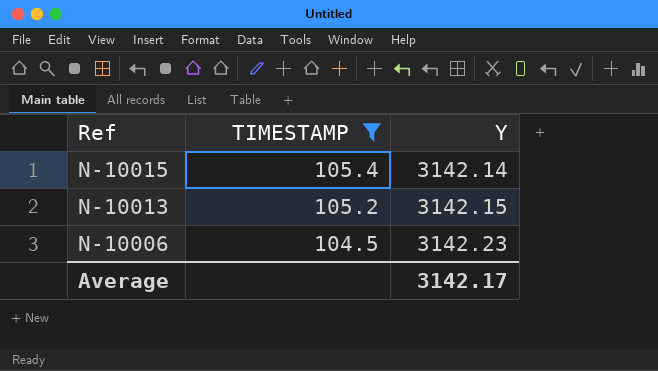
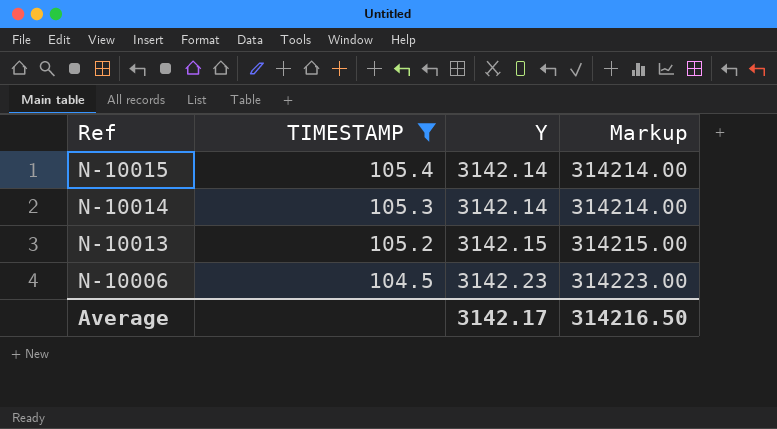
column Markup | formula: none -> [Y] * 100
row N-10014: none -> 105.3 | 3142.14 | 314214.00

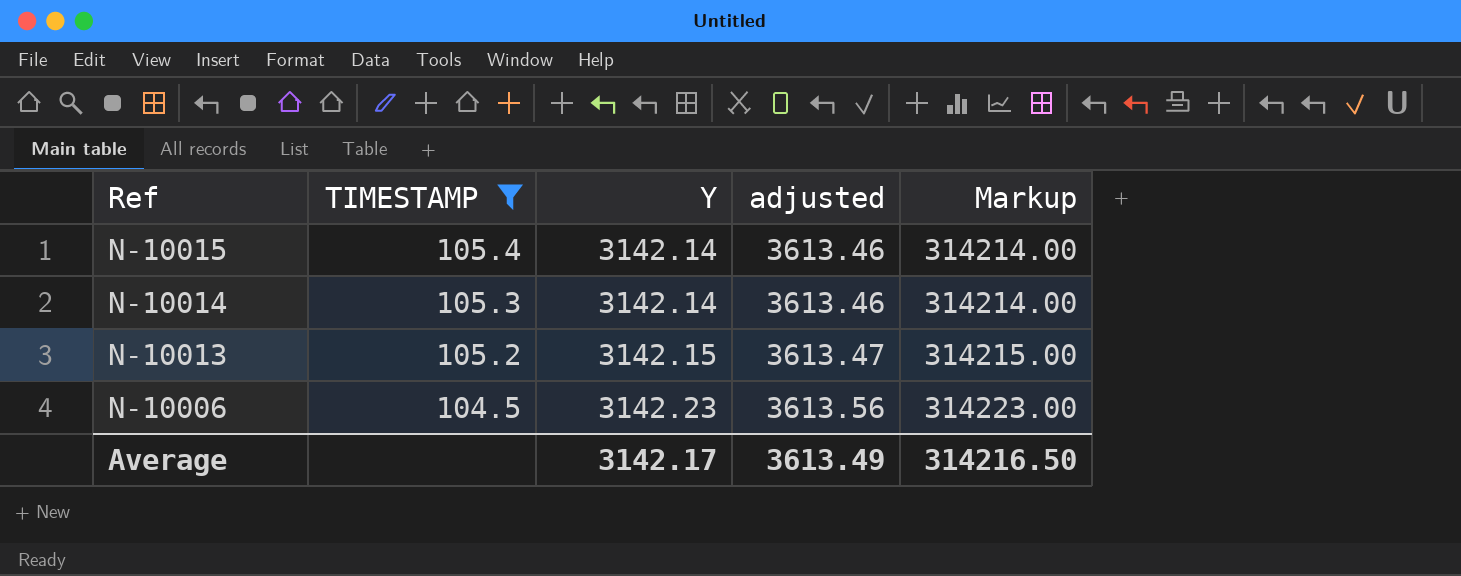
column adjusted | formula: none -> [Y] * 1.15

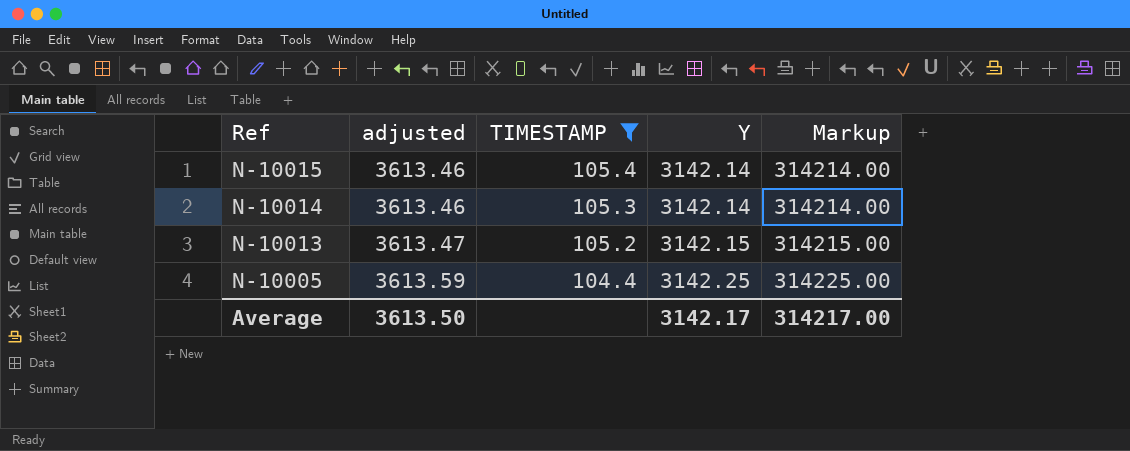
column adjusted | position: 4 -> 2
row N-10006: 104.5 | 3142.23 | 3613.56 | 314223.00 -> none
row N-10005: none -> 3613.59 | 104.4 | 3142.25 | 314225.00
Average | adjusted: 3613.49 -> 3613.50
Average | Markup: 314216.50 -> 314217.00

